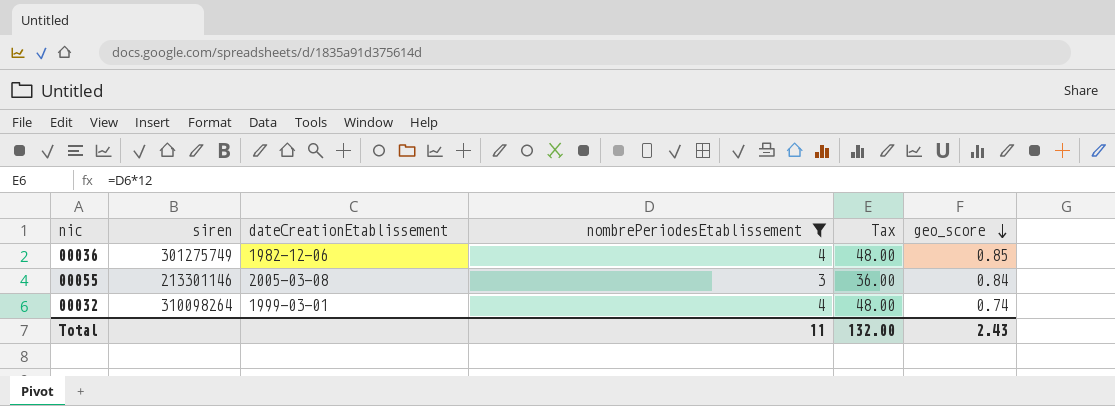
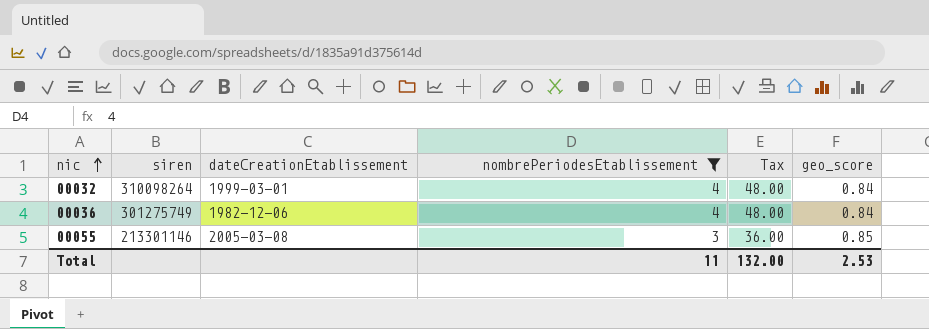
row order: geo_score descending -> nic ascending
00032 | geo_score: 0.74 -> 0.84
00036 | geo_score: 0.85 -> 0.84
00055 | geo_score: 0.84 -> 0.85
Total | geo_score: 2.43 -> 2.53

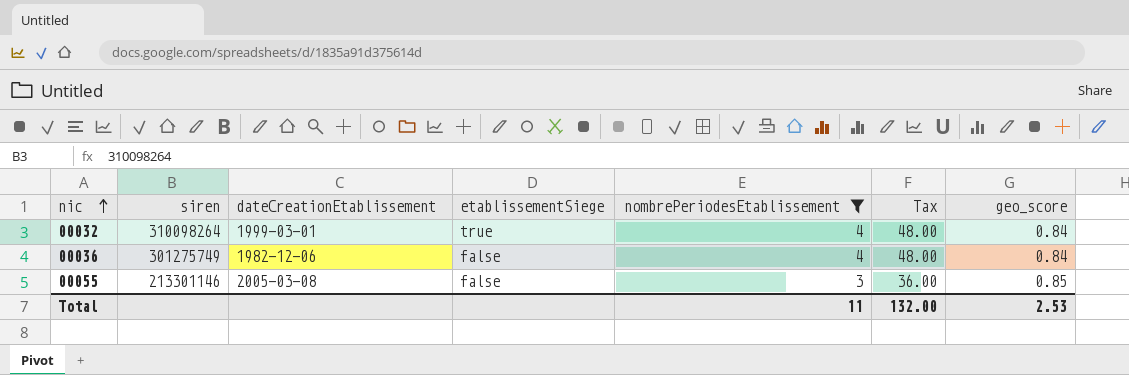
column etablissementSiege | position: none -> 4

